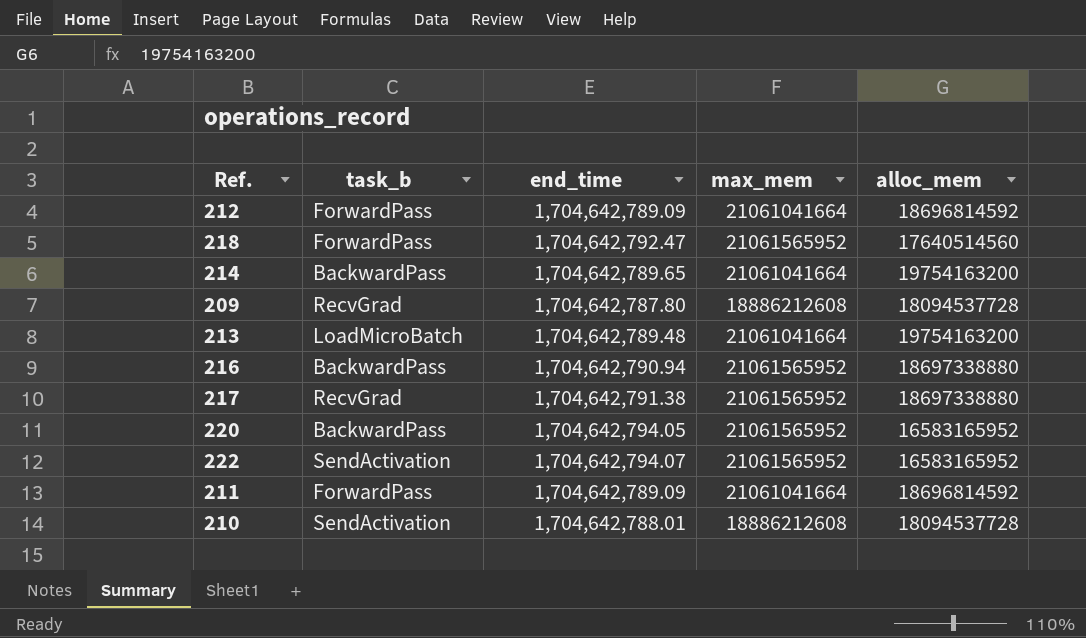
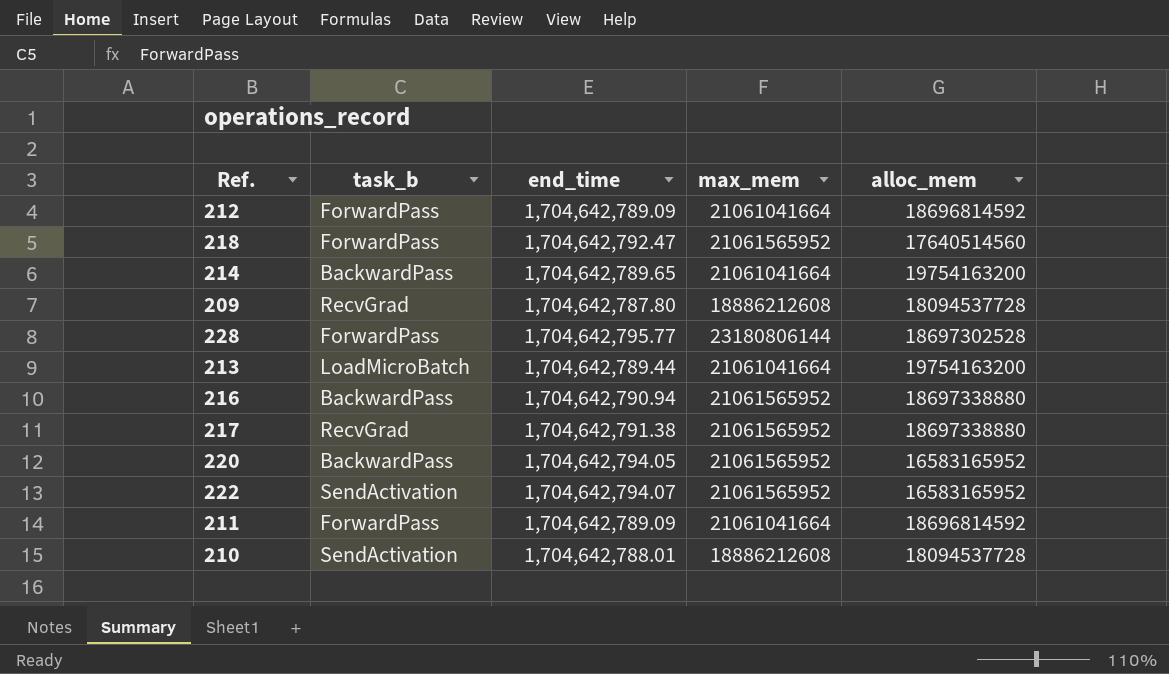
row 228: none -> ForwardPass | 1,704,642,795.77 | 23180806144 | 18697302528
213 | end_time: 1,704,642,789.48 -> 1,704,642,789.44

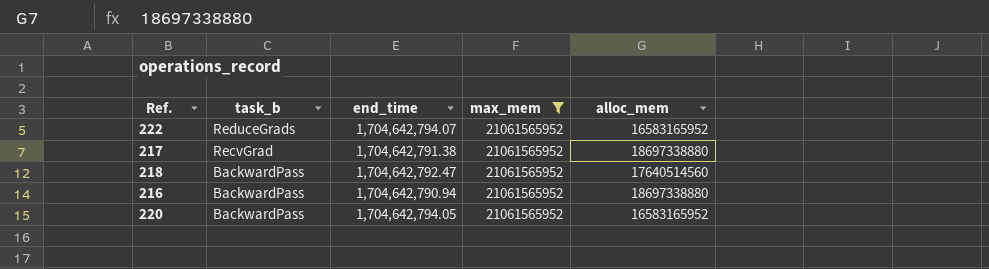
filter: none -> max_mem = 21061565952
row order: none -> task_b descending
222 | task_b: SendActivation -> ReduceGrads
218 | task_b: ForwardPass -> BackwardPass

